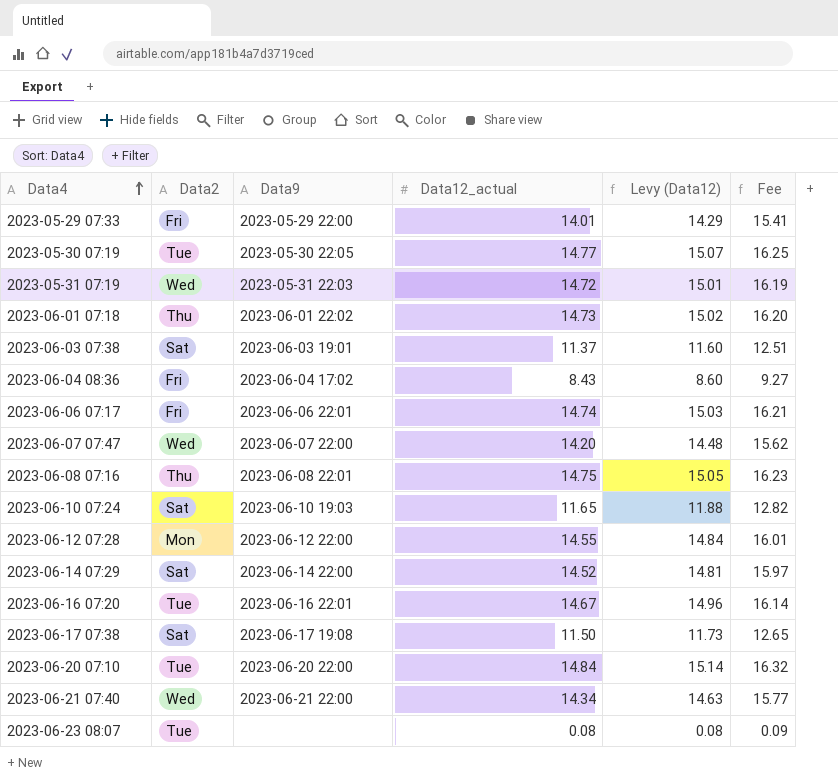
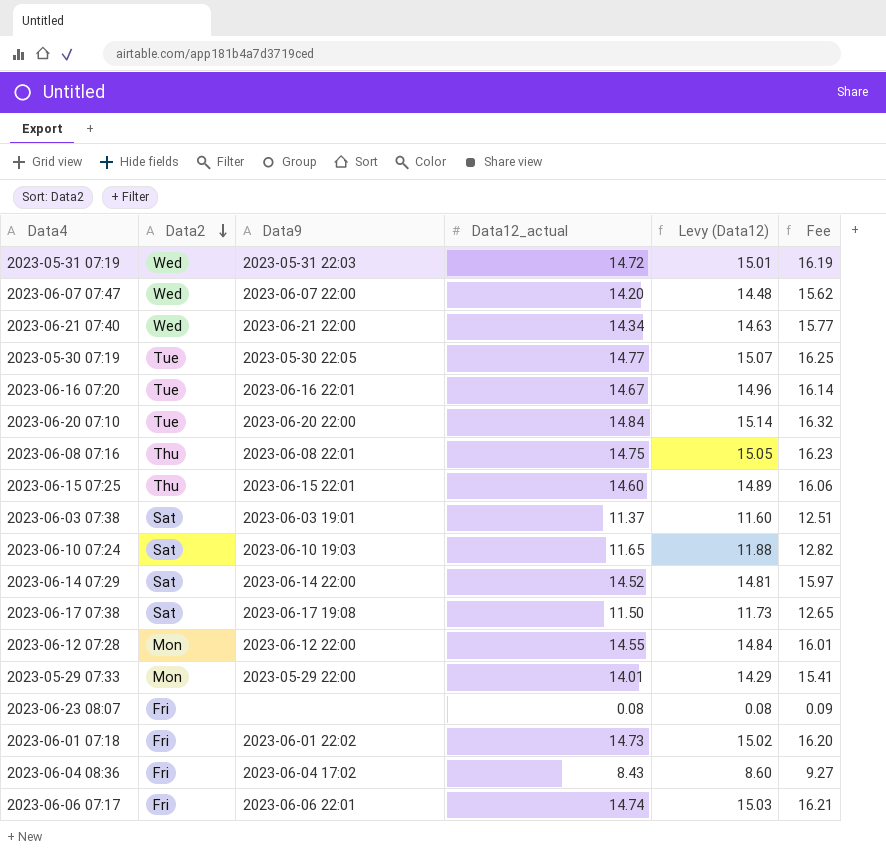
row order: Data4 ascending -> Data2 descending
row 2023-06-15 07:25: none -> Thu | 2023-06-15 22:01 | 14.60 | 14.89 | 16.06
2023-05-29 07:33 | Data2: Fri -> Mon
2023-06-23 08:07 | Data2: Tue -> Fri
2023-06-01 07:18 | Data2: Thu -> Fri

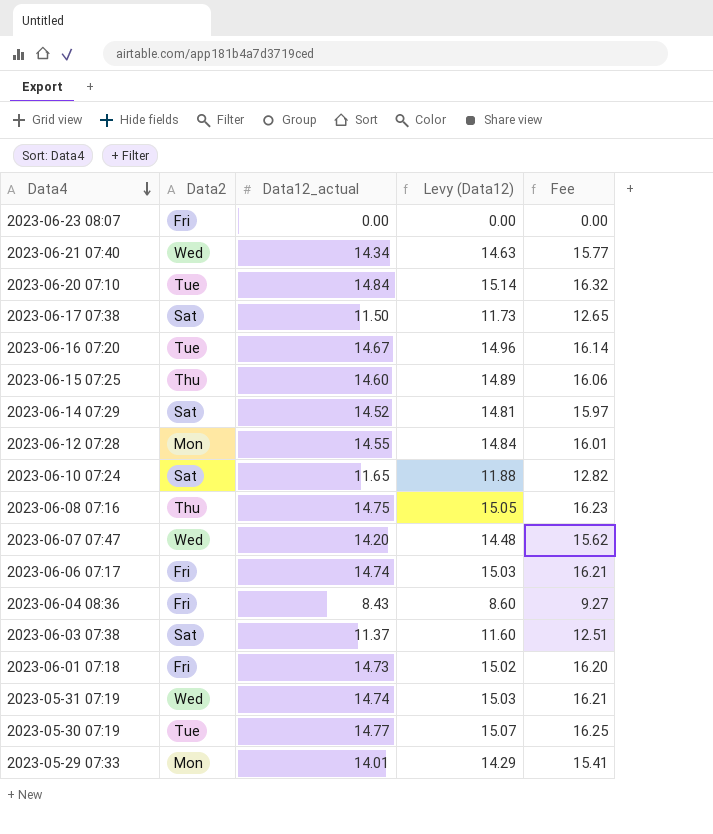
row order: Data2 descending -> Data4 descending
column Data9 | position: 3 -> none
2023-06-23 08:07 | Data12_actual: 0.08 -> 0.00
2023-06-23 08:07 | Levy (Data12): 0.08 -> 0.00
2023-06-23 08:07 | Fee: 0.09 -> 0.00
2023-05-31 07:19 | Data12_actual: 14.72 -> 14.74
2023-05-31 07:19 | Levy (Data12): 15.01 -> 15.03
2023-05-31 07:19 | Fee: 16.19 -> 16.21

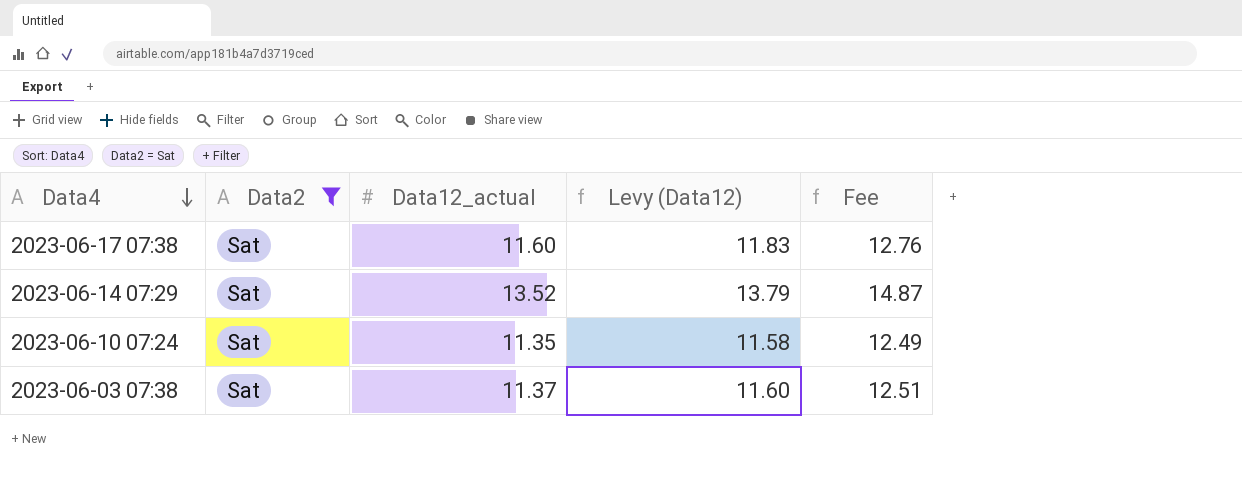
filter: none -> Data2 = Sat
2023-06-17 07:38 | Data12_actual: 11.50 -> 11.60
2023-06-17 07:38 | Levy (Data12): 11.73 -> 11.83
2023-06-17 07:38 | Fee: 12.65 -> 12.76
2023-06-14 07:29 | Data12_actual: 14.52 -> 13.52
2023-06-14 07:29 | Levy (Data12): 14.81 -> 13.79
2023-06-14 07:29 | Fee: 15.97 -> 14.87
2023-06-10 07:24 | Data12_actual: 11.65 -> 11.35
2023-06-10 07:24 | Levy (Data12): 11.88 -> 11.58
2023-06-10 07:24 | Fee: 12.82 -> 12.49

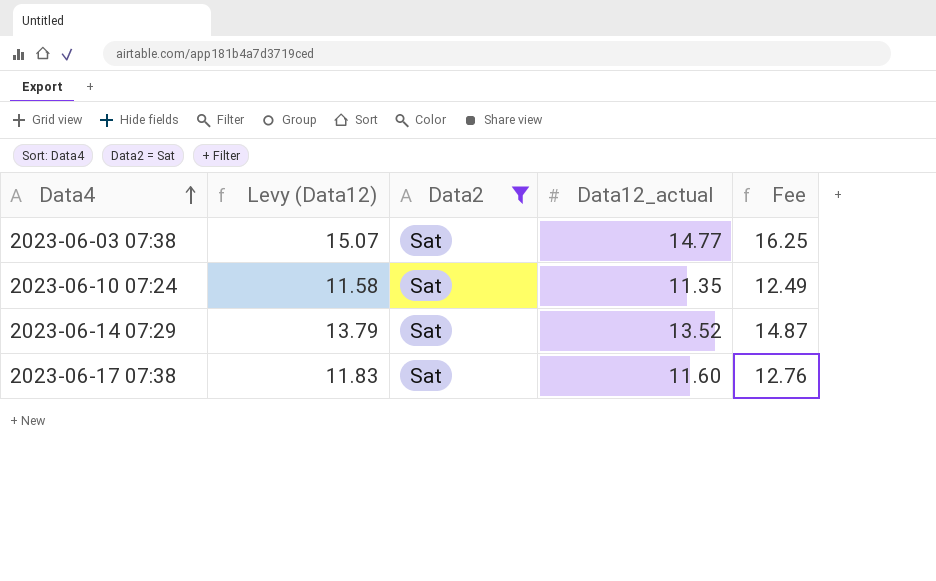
row order: Data4 descending -> Data4 ascending
column Levy (Data12) | position: 4 -> 2
2023-06-03 07:38 | Levy (Data12): 11.60 -> 15.07
2023-06-03 07:38 | Data12_actual: 11.37 -> 14.77
2023-06-03 07:38 | Fee: 12.51 -> 16.25

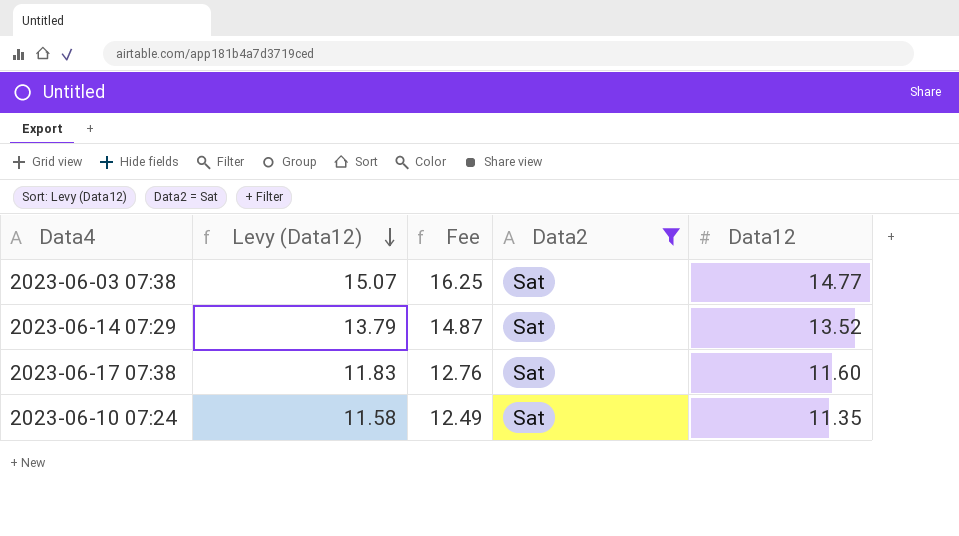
row order: Data4 ascending -> Levy (Data12) descending
column Fee | position: 5 -> 3
column name: Data12_actual -> Data12

